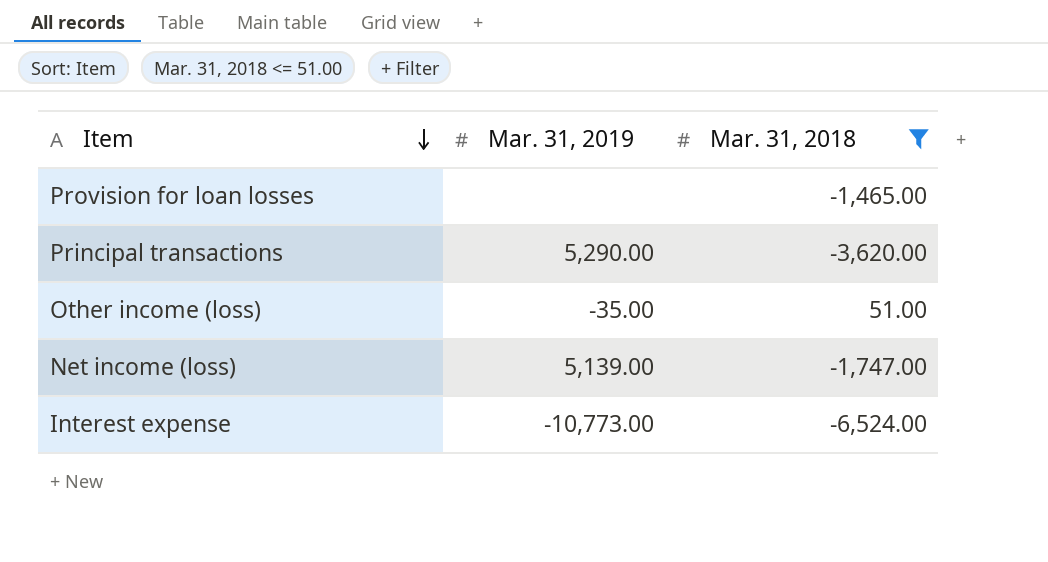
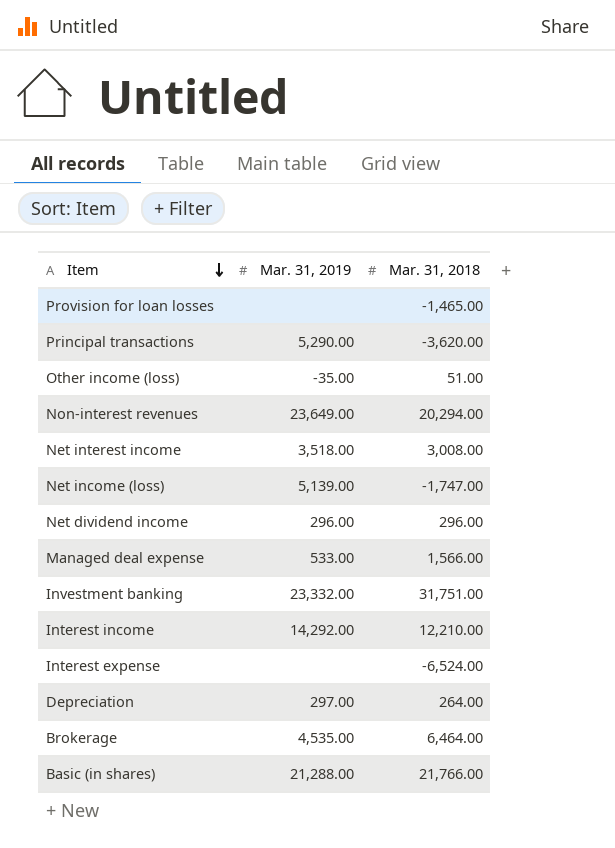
filter: Mar. 31, 2018 <= 51.00 -> none
Interest expense | Mar. 31, 2019: -10,773.00 -> none

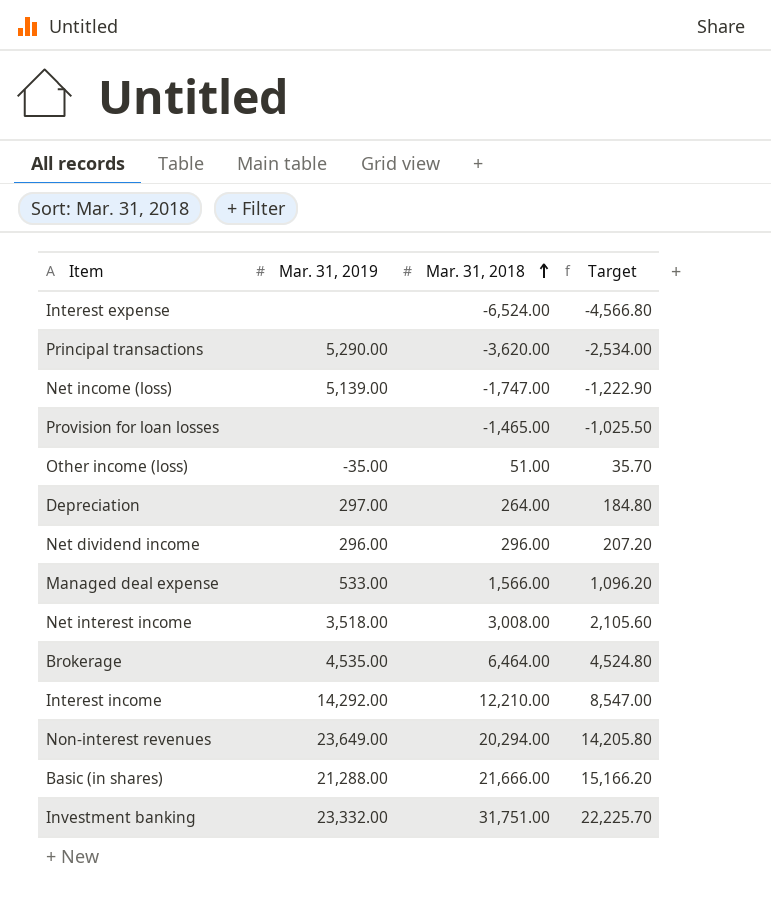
row order: Item descending -> Mar. 31, 2018 ascending
column Target | formula: none -> [Mar. 31, 2018] * 0.7
Basic (in shares) | Mar. 31, 2018: 21,766.00 -> 21,666.00

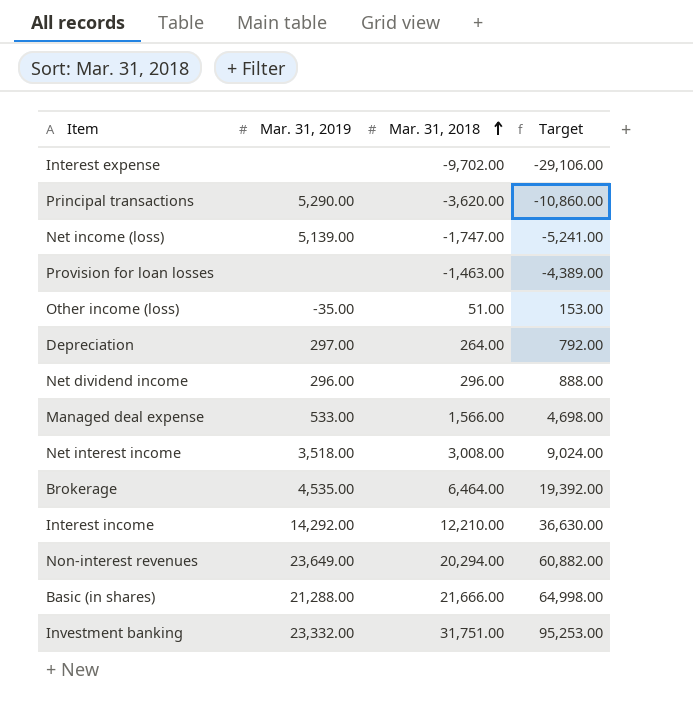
column Target | formula: [Mar. 31, 2018] * 0.7 -> [Mar. 31, 2018] * 3
Interest expense | Mar. 31, 2018: -6,524.00 -> -9,702.00
Provision for loan losses | Mar. 31, 2018: -1,465.00 -> -1,463.00

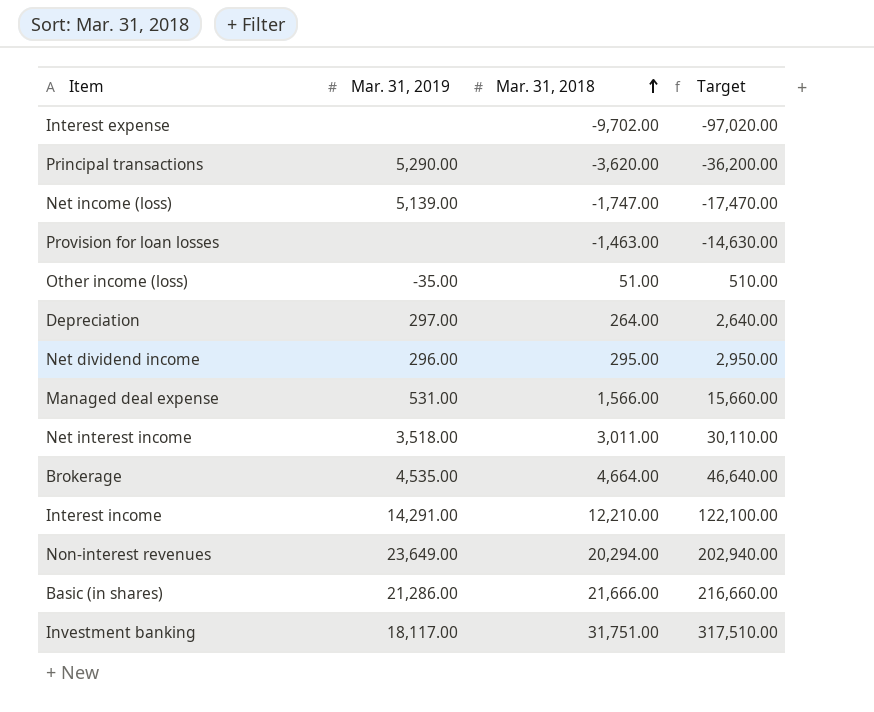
column Target | formula: [Mar. 31, 2018] * 3 -> [Mar. 31, 2018] * 10
Net dividend income | Mar. 31, 2018: 296.00 -> 295.00
Managed deal expense | Mar. 31, 2019: 533.00 -> 531.00
Net interest income | Mar. 31, 2018: 3,008.00 -> 3,011.00
Brokerage | Mar. 31, 2018: 6,464.00 -> 4,664.00
Interest income | Mar. 31, 2019: 14,292.00 -> 14,291.00
Basic (in shares) | Mar. 31, 2019: 21,288.00 -> 21,286.00
Investment banking | Mar. 31, 2019: 23,332.00 -> 18,117.00

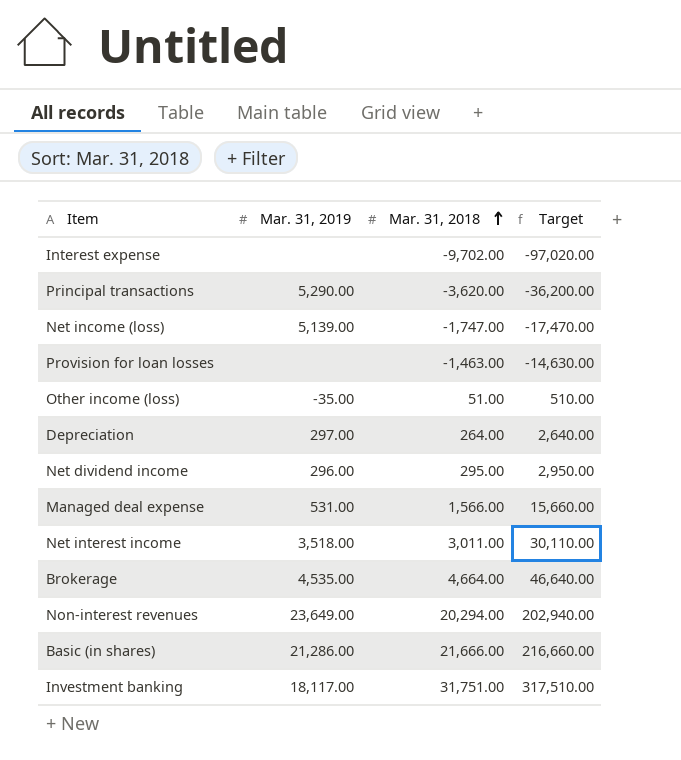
row Interest income: 14,291.00 | 12,210.00 | 122,100.00 -> none

